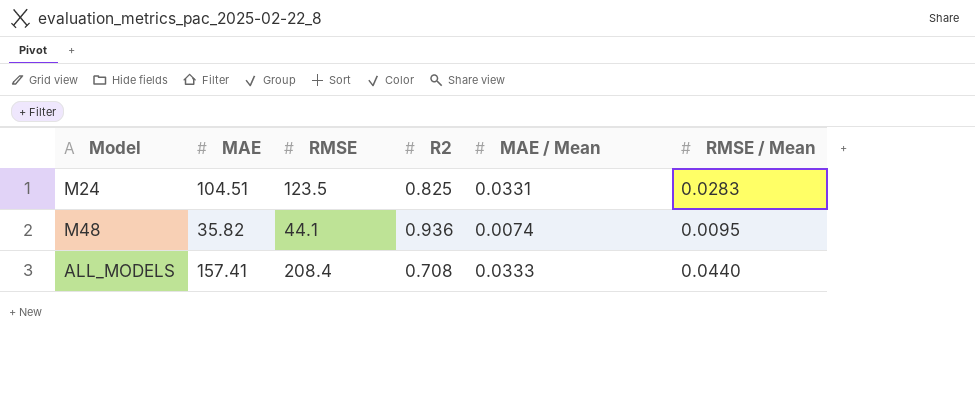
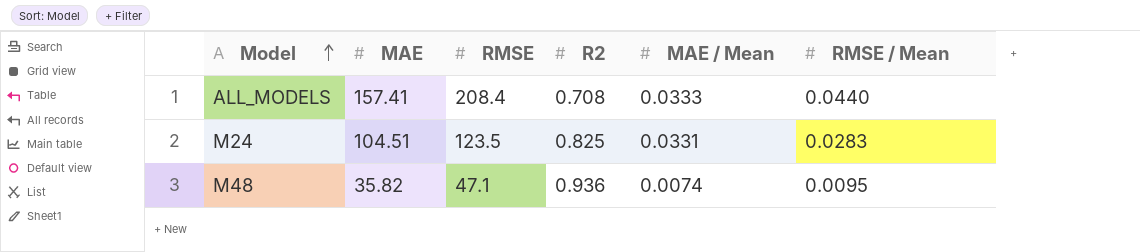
row order: none -> Model ascending
M48 | RMSE: 44.1 -> 47.1

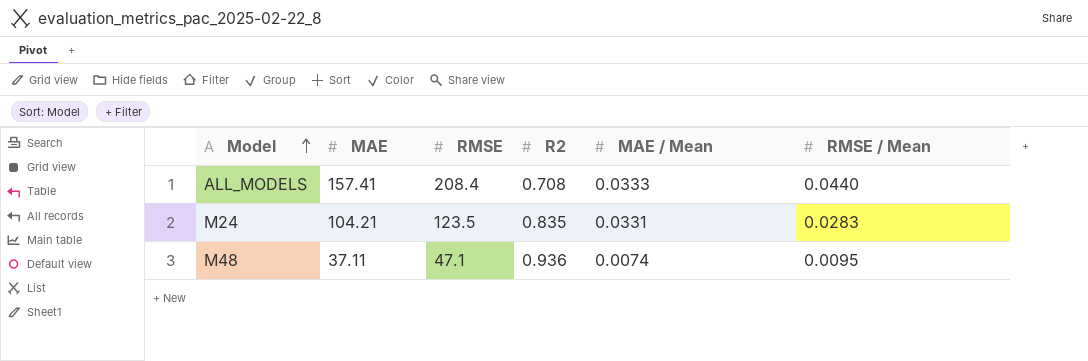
M24 | MAE: 104.51 -> 104.21
M24 | R2: 0.825 -> 0.835
M48 | MAE: 35.82 -> 37.11

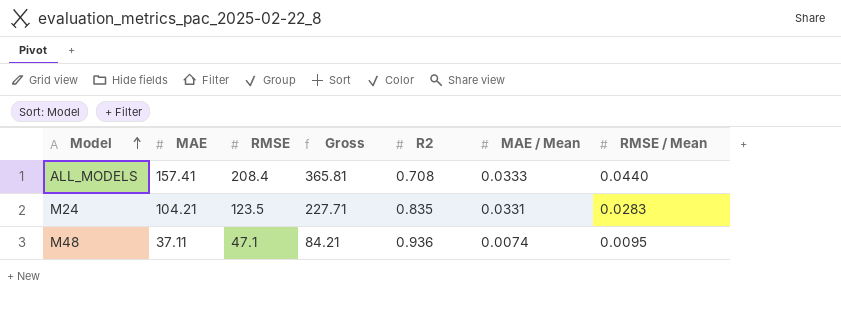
column Gross | formula: none -> [MAE] + [RMSE]

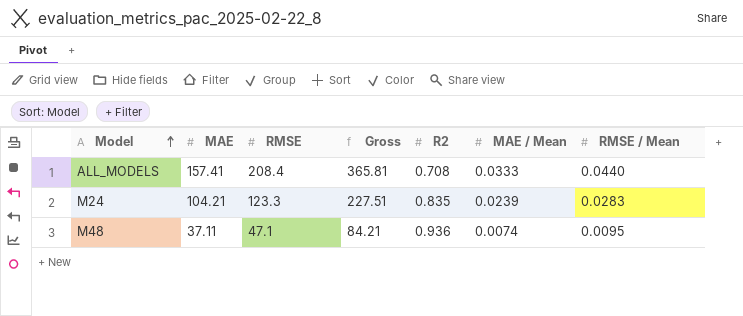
M24 | RMSE: 123.5 -> 123.3
M24 | Gross: 227.71 -> 227.51
M24 | MAE / Mean: 0.0331 -> 0.0239

